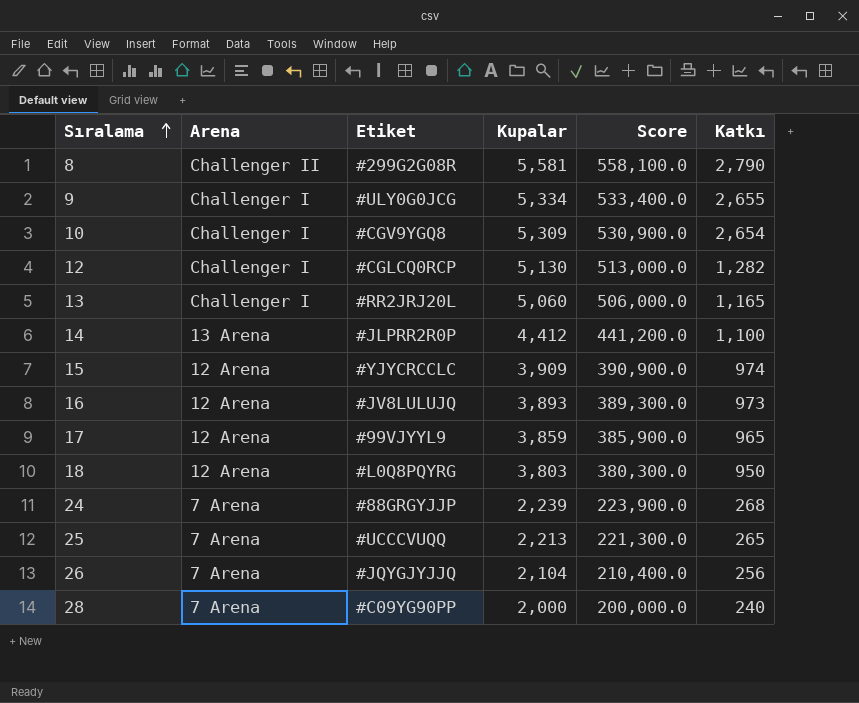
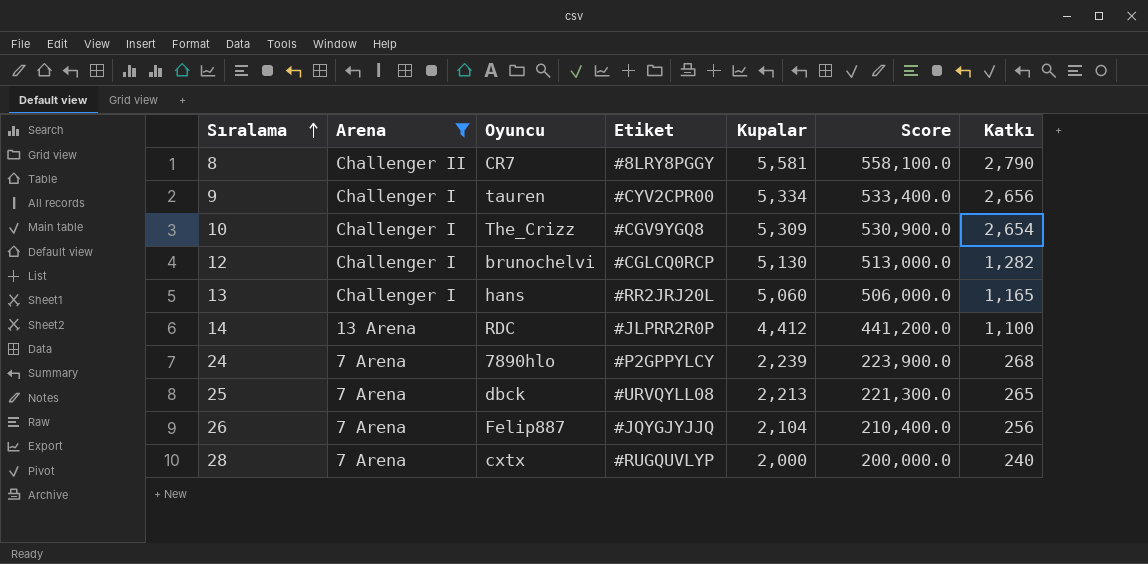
filter: none -> Arena != 12 Arena
column Oyuncu | position: none -> 3
8 | Etiket: #299G2G08R -> #8LRY8PGGY
9 | Etiket: #ULY0G0JCG -> #CYV2CPR00
9 | Katkı: 2,655 -> 2,656
24 | Etiket: #88GRGYJJP -> #P2GPPYLCY
25 | Etiket: #UCCCVUQQ -> #URVQYLL08
28 | Etiket: #C09YG90PP -> #RUGQUVLYP

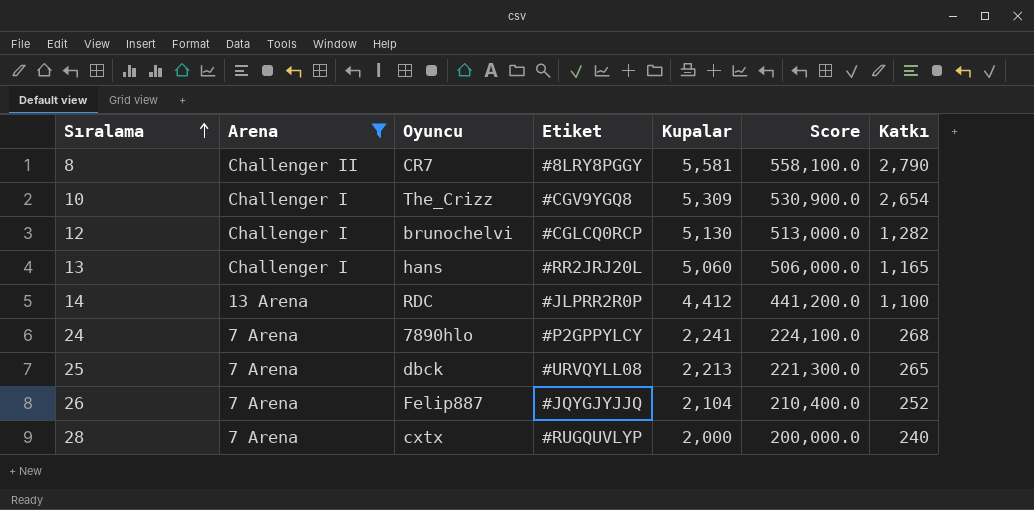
row 9: Challenger I | tauren | #CYV2CPR00 | 5,334 | 533,400.0 | 2,656 -> none
24 | Kupalar: 2,239 -> 2,241
24 | Score: 223,900.0 -> 224,100.0
26 | Katkı: 256 -> 252

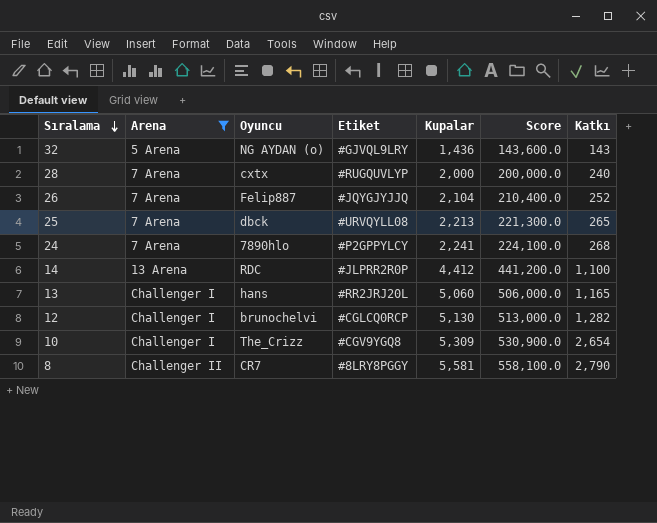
row order: Sıralama ascending -> Sıralama descending
row 32: none -> 5 Arena | NG AYDAN (o) | #GJVQL9LRY | 1,436 | 143,600.0 | 143

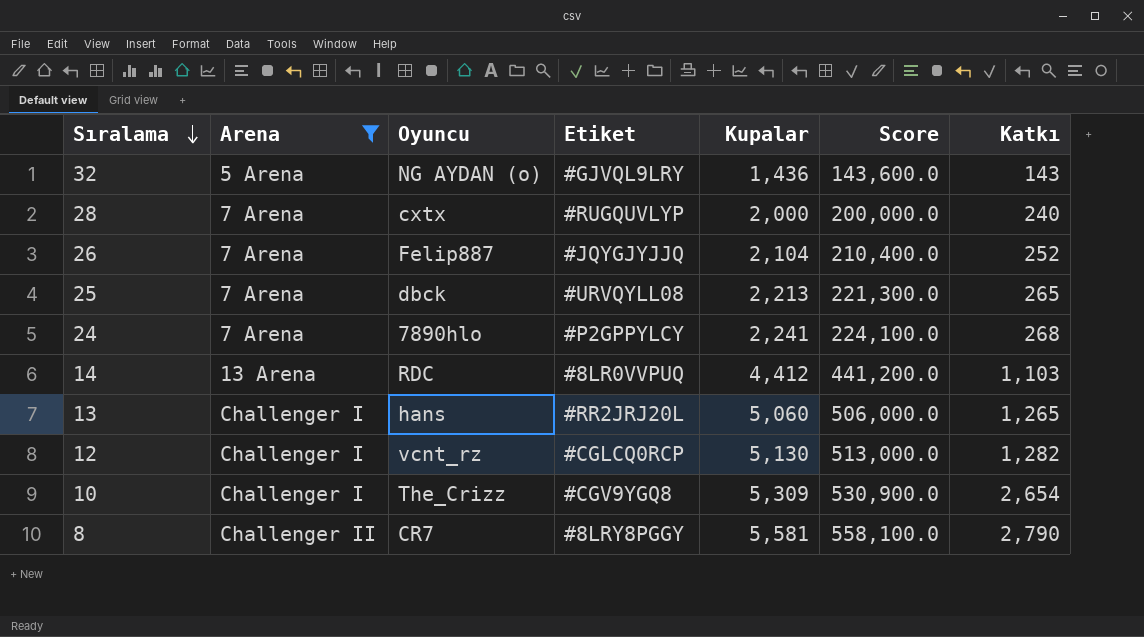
14 | Etiket: #JLPRR2R0P -> #8LR0VVPUQ
14 | Katkı: 1,100 -> 1,103
13 | Katkı: 1,165 -> 1,265
12 | Oyuncu: brunochelvi -> vcnt_rz

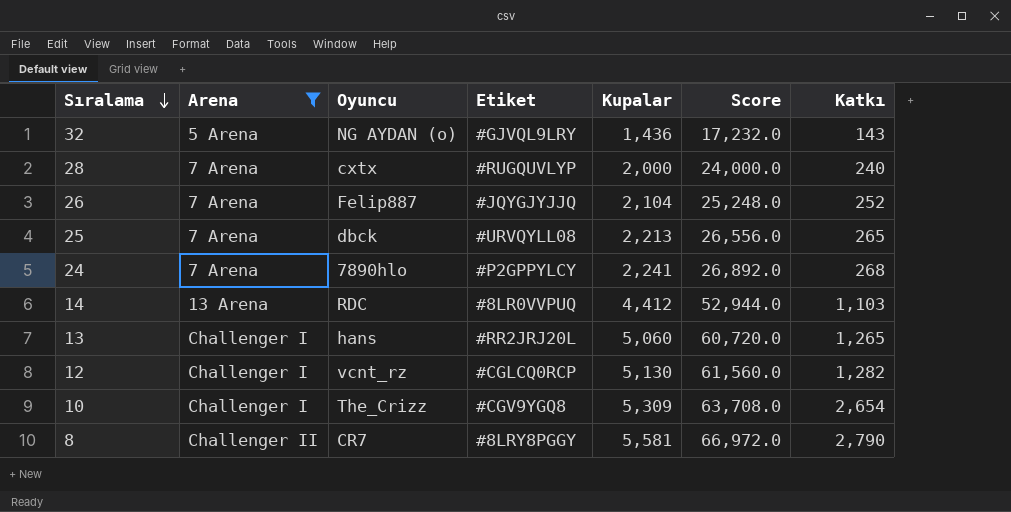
column Score | formula: [Kupalar] * 100 -> [Kupalar] * 12

